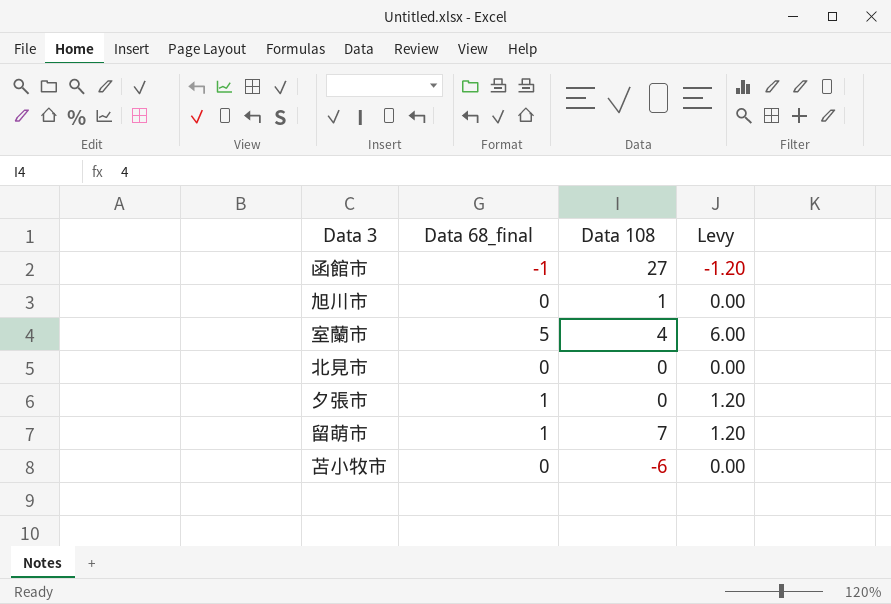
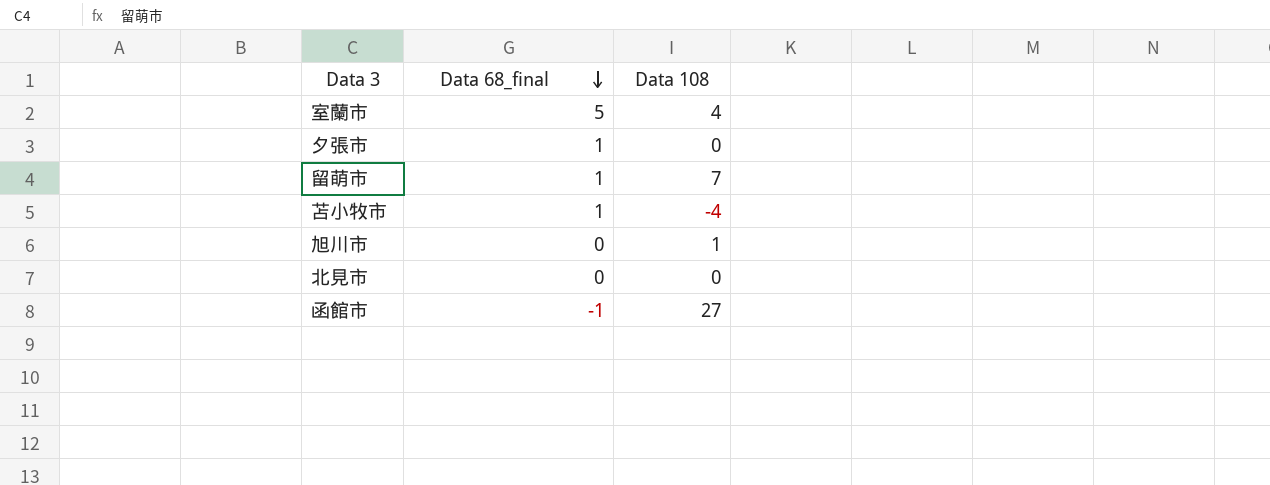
row order: none -> Data 68_final descending
column Levy | formula: [Data 68_final] * 1.2 -> none
苫小牧市 | Data 68_final: 0 -> 1
苫小牧市 | Data 108: -6 -> -4

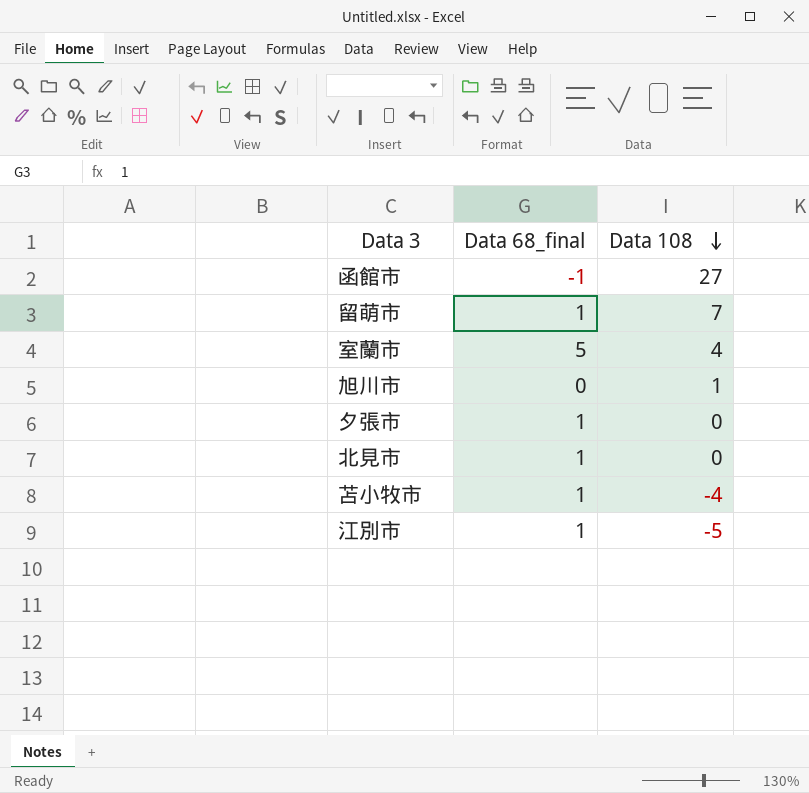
row order: Data 68_final descending -> Data 108 descending
北見市 | Data 68_final: 0 -> 1
row 江別市: none -> 1 | -5

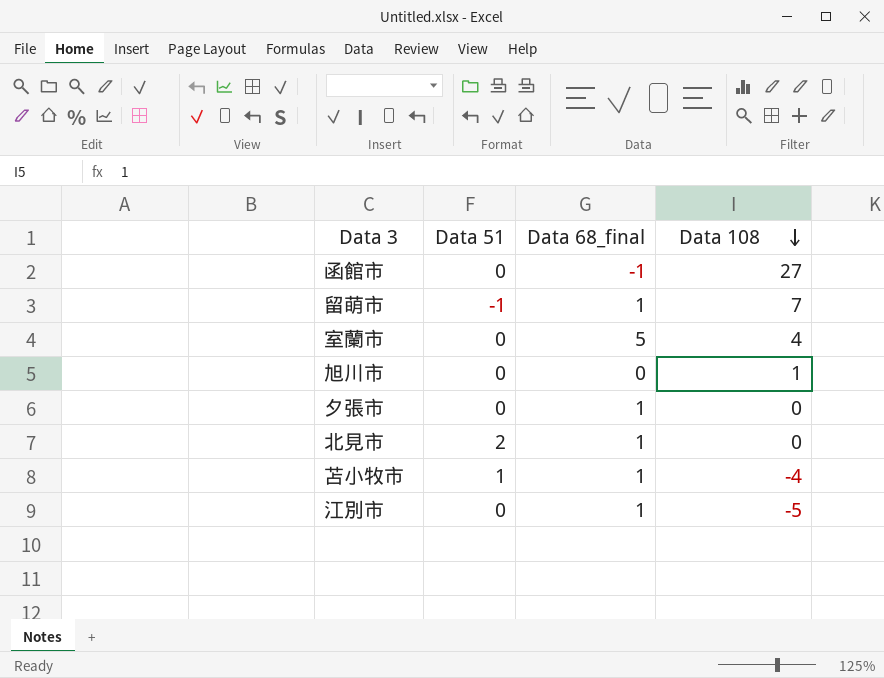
column Data 51 | position: none -> 2

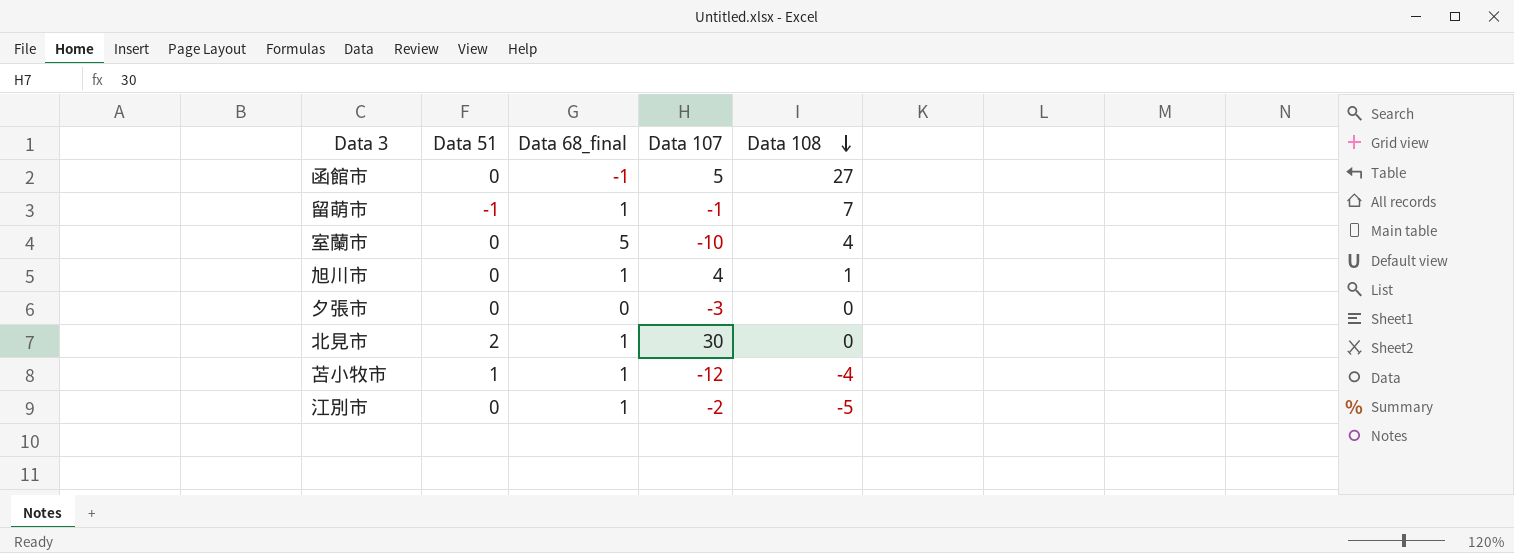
column Data 107 | position: none -> 4
旭川市 | Data 68_final: 0 -> 1
夕張市 | Data 68_final: 1 -> 0

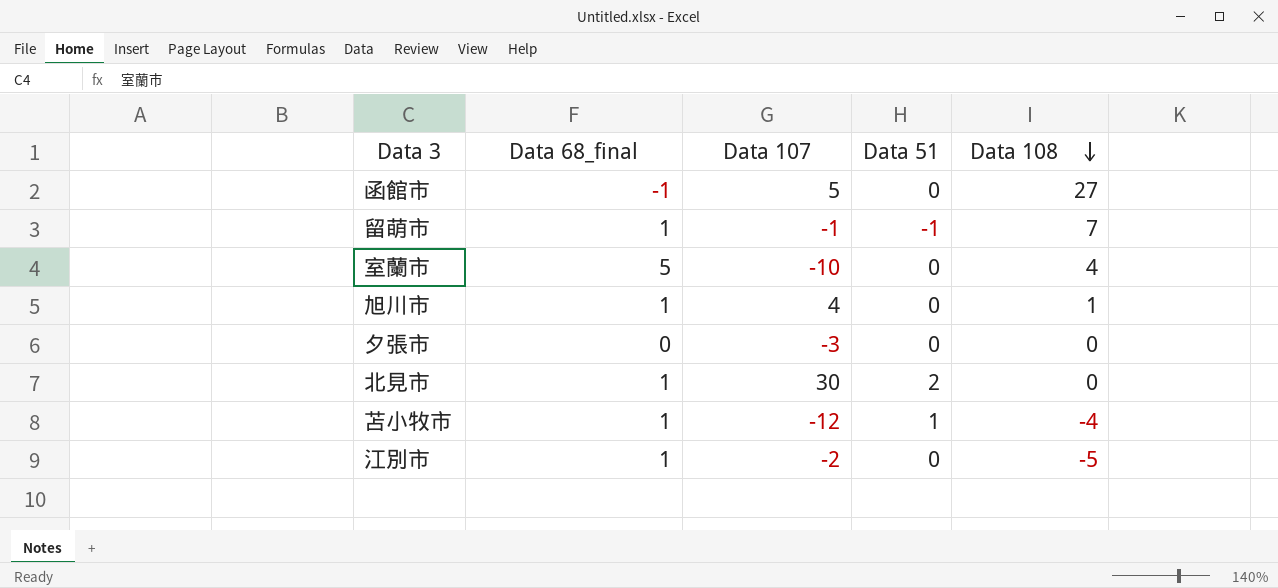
column Data 51 | position: 2 -> 4

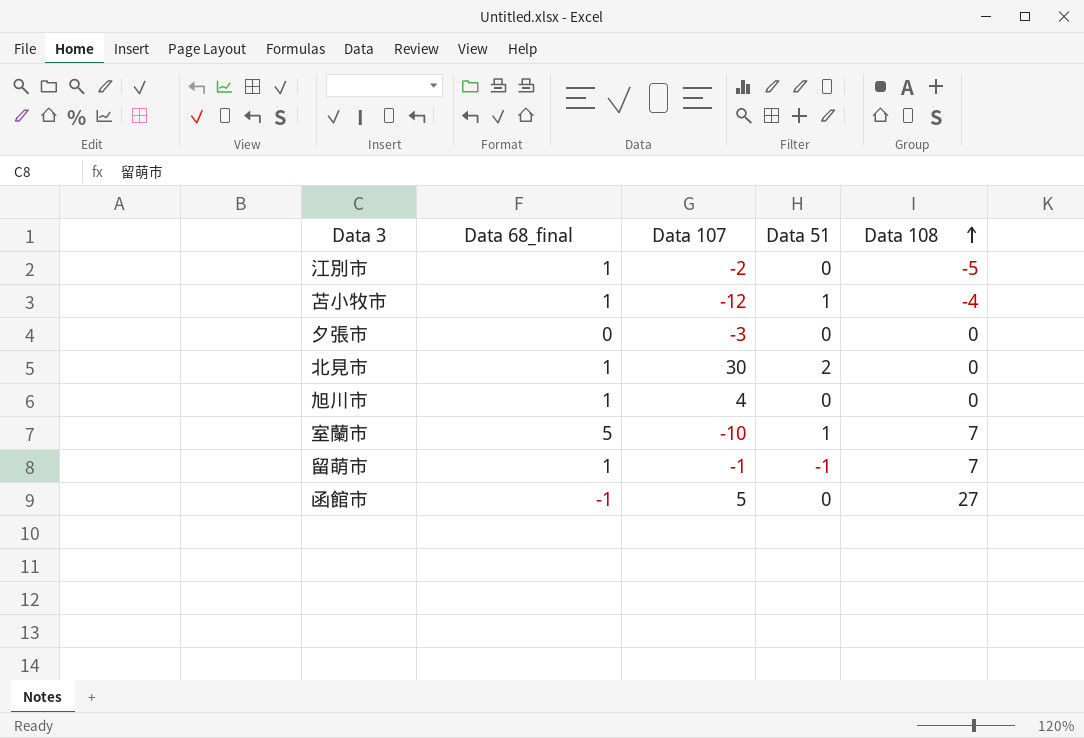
row order: Data 108 descending -> Data 108 ascending
旭川市 | Data 108: 1 -> 0
室蘭市 | Data 51: 0 -> 1
室蘭市 | Data 108: 4 -> 7

